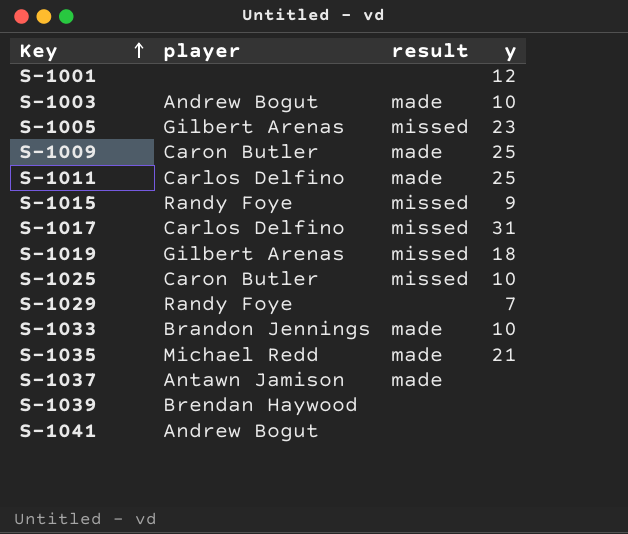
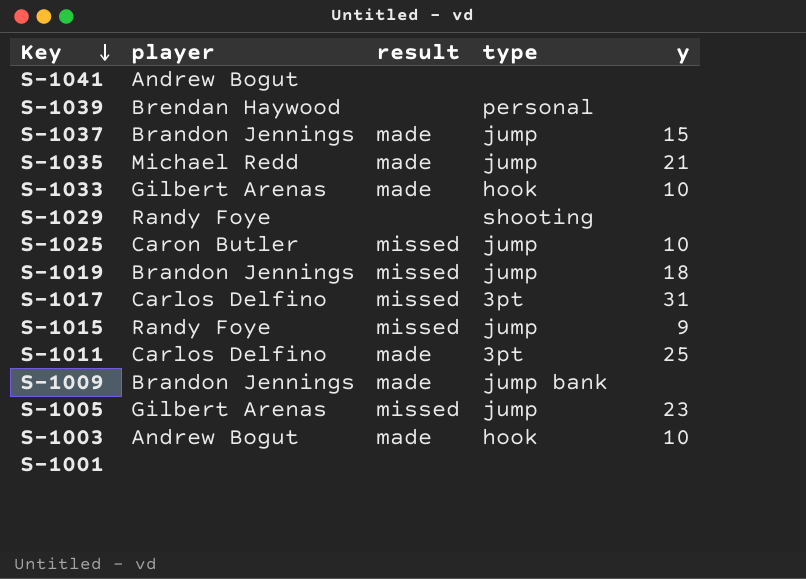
row order: Key ascending -> Key descending
column type | position: none -> 4
S-1037 | player: Antawn Jamison -> Brandon Jennings
S-1037 | y: none -> 15
S-1033 | player: Brandon Jennings -> Gilbert Arenas
S-1029 | y: 7 -> none
S-1019 | player: Gilbert Arenas -> Brandon Jennings
S-1009 | player: Caron Butler -> Brandon Jennings
S-1009 | y: 25 -> none
S-1001 | y: 12 -> none

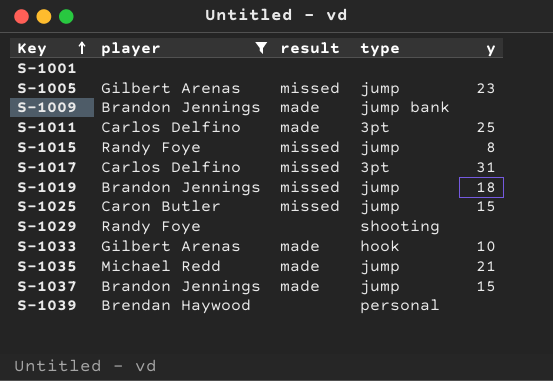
filter: none -> player != Andrew Bogut
row order: Key descending -> Key ascending
S-1015 | y: 9 -> 8
S-1025 | y: 10 -> 15

